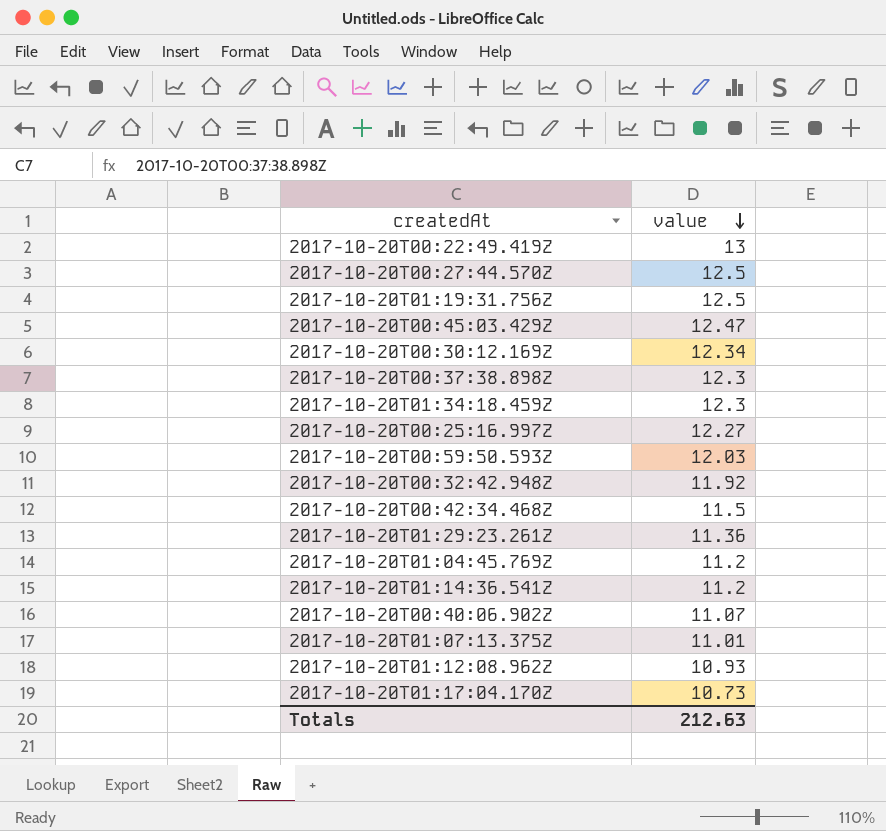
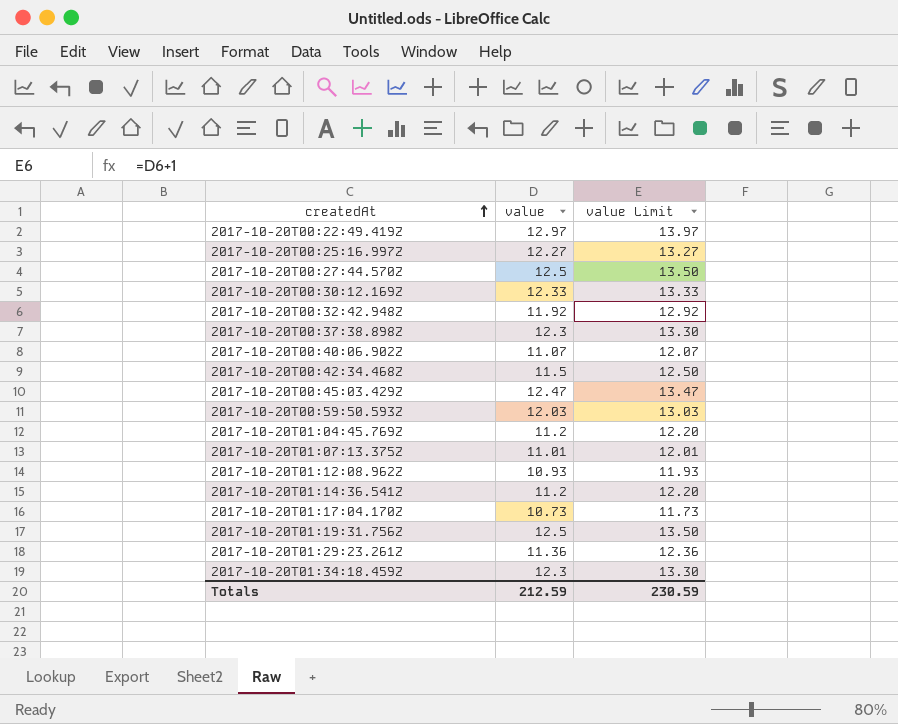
row order: value descending -> createdAt ascending
column value Limit | formula: none -> [value] + 1
2017-10-20T00:22:49.419Z | value: 13 -> 12.97
2017-10-20T00:30:12.169Z | value: 12.34 -> 12.33
Totals | value: 212.63 -> 212.59

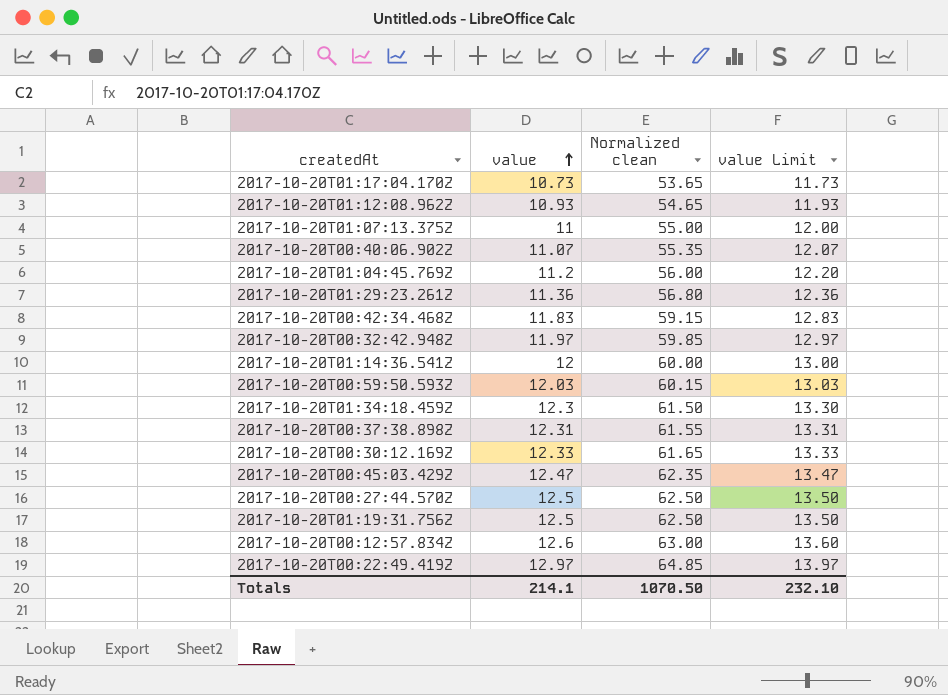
row order: createdAt ascending -> value ascending
column Normalized clean | formula: none -> [value] * 5
row 2017-10-20T00:25:16.997Z: 12.27 | 13.27 -> none
2017-10-20T01:07:13.375Z | value: 11.01 -> 11
2017-10-20T01:07:13.375Z | value Limit: 12.01 -> 12.00
2017-10-20T00:42:34.468Z | value: 11.5 -> 11.83
2017-10-20T00:42:34.468Z | value Limit: 12.50 -> 12.83
2017-10-20T00:32:42.948Z | value: 11.92 -> 11.97
2017-10-20T00:32:42.948Z | value Limit: 12.92 -> 12.97
2017-10-20T01:14:36.541Z | value: 11.2 -> 12
2017-10-20T01:14:36.541Z | value Limit: 12.20 -> 13.00
2017-10-20T00:37:38.898Z | value: 12.3 -> 12.31
2017-10-20T00:37:38.898Z | value Limit: 13.30 -> 13.31
row 2017-10-20T00:12:57.834Z: none -> 12.6 | 63.00 | 13.60
Totals | value: 212.59 -> 214.1
Totals | value Limit: 230.59 -> 232.10

